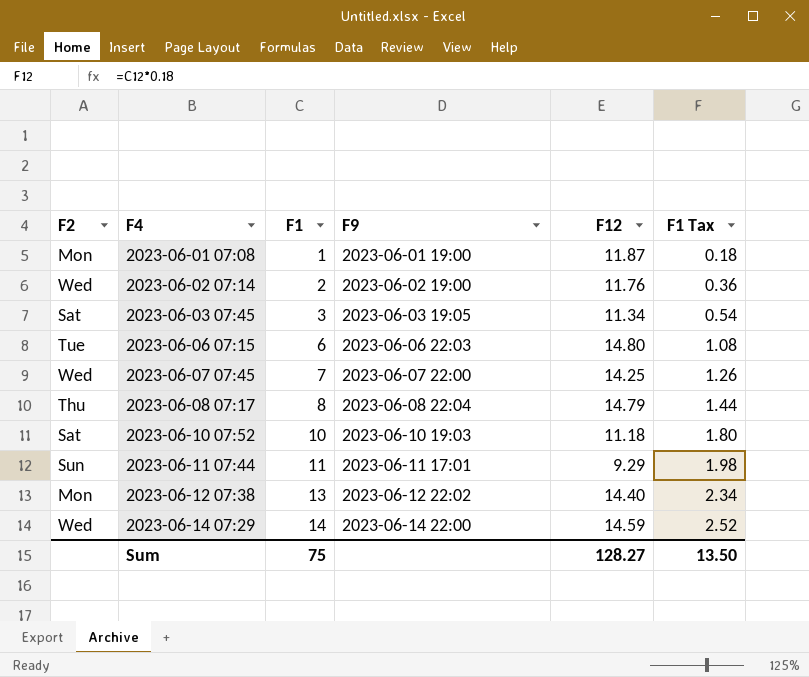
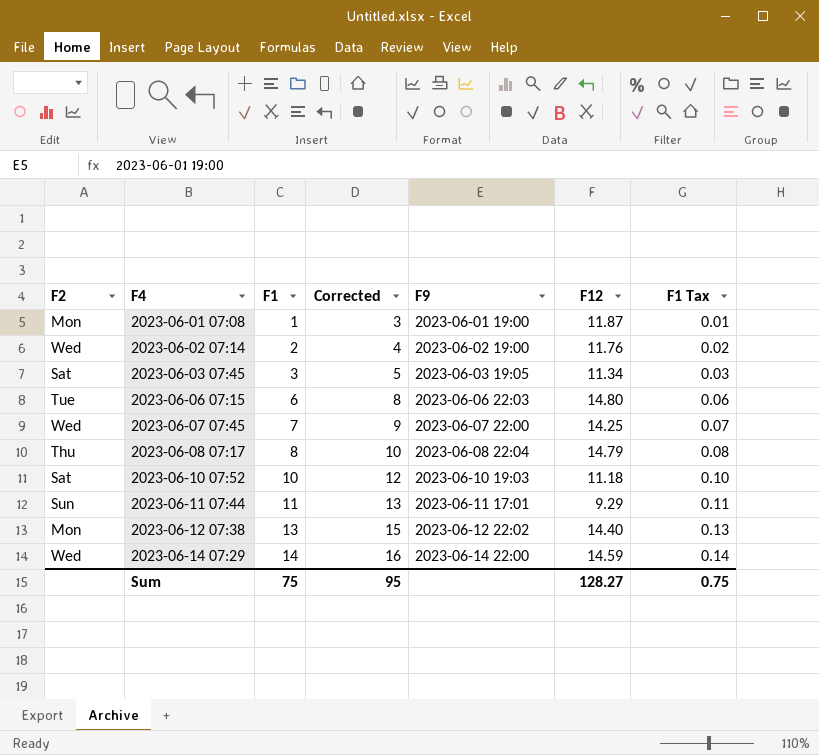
column Corrected | formula: none -> [F1] + 2
column F1 Tax | formula: [F1] * 0.18 -> [F1] * 0.01
Sum | F1 Tax: 13.50 -> 0.75

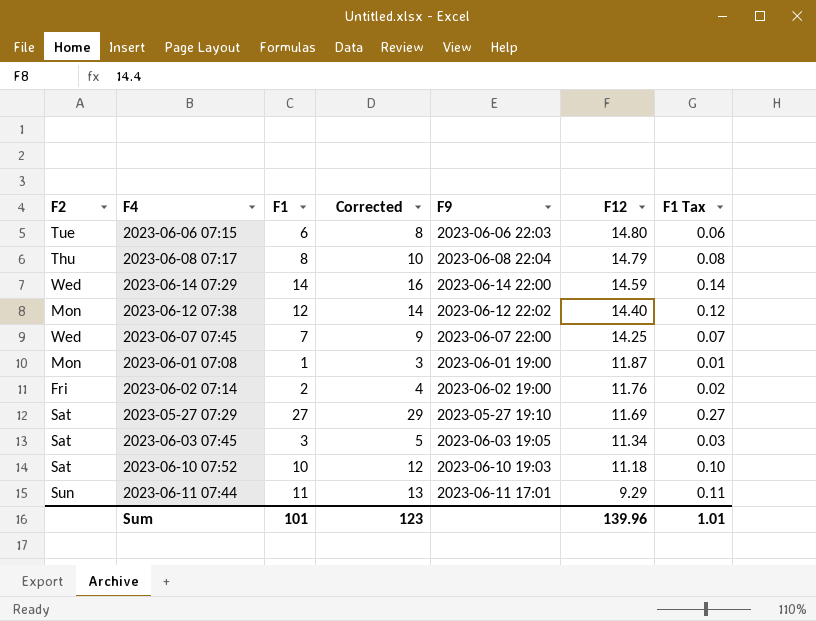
row order: F4 ascending -> F12 descending
2023-06-12 07:38 | F1: 13 -> 12
2023-06-12 07:38 | Corrected: 15 -> 14
2023-06-12 07:38 | F1 Tax: 0.13 -> 0.12
2023-06-02 07:14 | F2: Wed -> Fri
row 2023-05-27 07:29: none -> Sat | 27 | 29 | 2023-05-27 19:10 | 11.69 | 0.27
Sum | F1: 75 -> 101
Sum | Corrected: 95 -> 123
Sum | F12: 128.27 -> 139.96
Sum | F1 Tax: 0.75 -> 1.01

